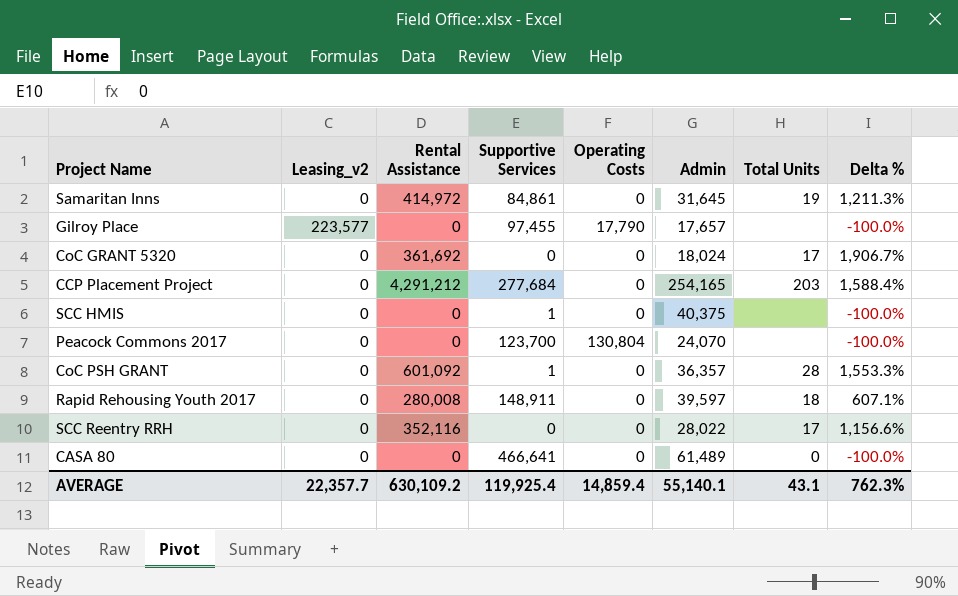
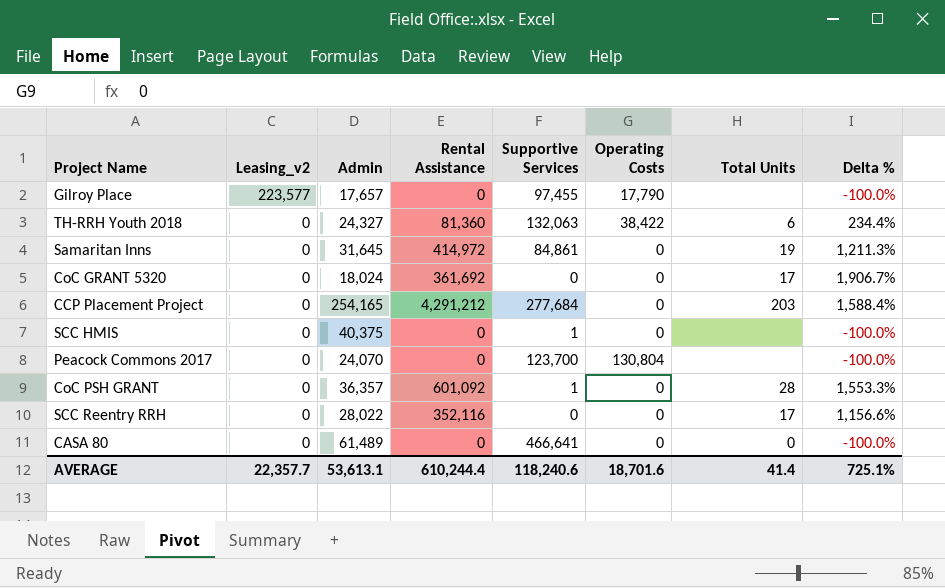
row order: none -> Leasing_v2 descending
column Admin | position: 6 -> 3
row Rapid Rehousing Youth 2017: 0 | 280,008 | 148,911 | 0 | 39,597 | 18 | 607.1% -> none
row TH-RRH Youth 2018: none -> 0 | 24,327 | 81,360 | 132,063 | 38,422 | 6 | 234.4%
AVERAGE | Admin: 55,140.1 -> 53,613.1
AVERAGE | Rental Assistance: 630,109.2 -> 610,244.4
AVERAGE | Supportive Services: 119,925.4 -> 118,240.6
AVERAGE | Operating Costs: 14,859.4 -> 18,701.6
AVERAGE | Total Units: 43.1 -> 41.4
AVERAGE | Delta %: 762.3% -> 725.1%

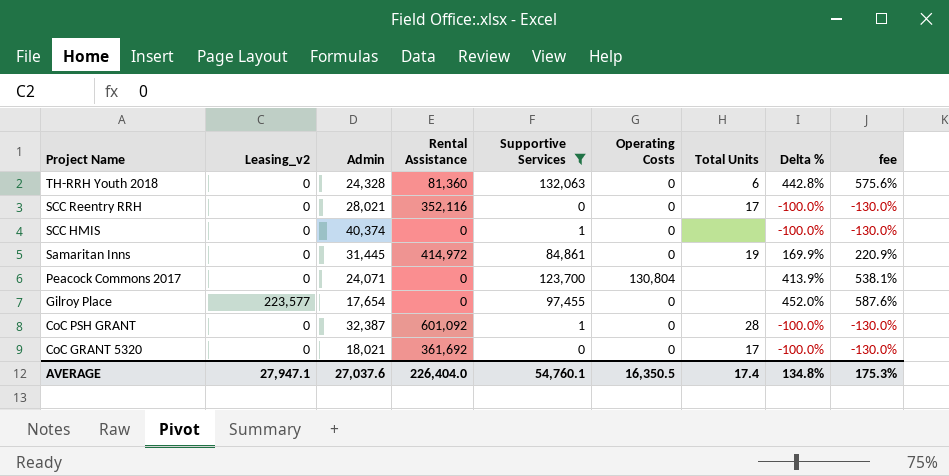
filter: none -> Supportive Services <= 132,063
row order: Leasing_v2 descending -> Project Name descending
column Delta % | formula: ([Rental Assistance] - [Admin]) / [Admin] -> ([Supportive Services] - [Admin]) / [Admin]
column fee | formula: none -> [Delta %] * 1.3
TH-RRH Youth 2018 | Admin: 24,327 -> 24,328
TH-RRH Youth 2018 | Operating Costs: 38,422 -> 0
SCC Reentry RRH | Admin: 28,022 -> 28,021
SCC HMIS | Admin: 40,375 -> 40,374
Samaritan Inns | Admin: 31,645 -> 31,445
Peacock Commons 2017 | Admin: 24,070 -> 24,071
Gilroy Place | Admin: 17,657 -> 17,654
Gilroy Place | Operating Costs: 17,790 -> 0
CoC PSH GRANT | Admin: 36,357 -> 32,387
CoC GRANT 5320 | Admin: 18,024 -> 18,021
AVERAGE | Leasing_v2: 22,357.7 -> 27,947.1
AVERAGE | Admin: 53,613.1 -> 27,037.6
AVERAGE | Rental Assistance: 610,244.4 -> 226,404.0
AVERAGE | Supportive Services: 118,240.6 -> 54,760.1
AVERAGE | Operating Costs: 18,701.6 -> 16,350.5
AVERAGE | Total Units: 41.4 -> 17.4
AVERAGE | Delta %: 725.1% -> 134.8%

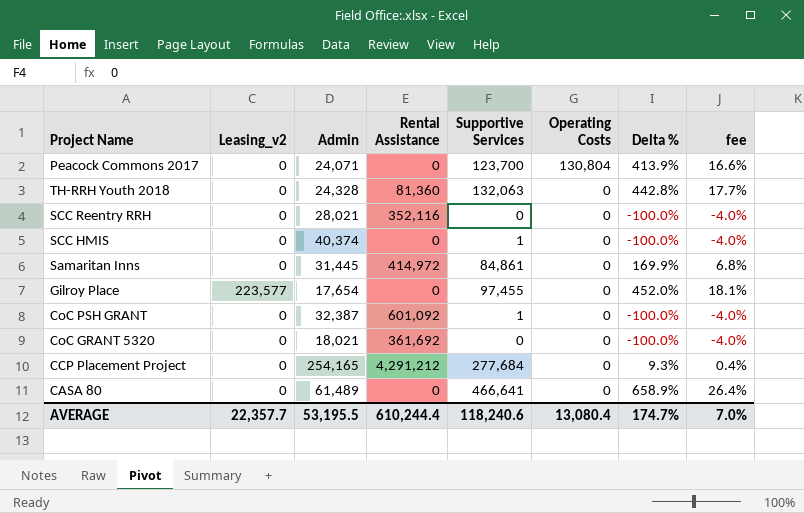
filter: Supportive Services <= 132,063 -> none
row order: Project Name descending -> Operating Costs descending
column Total Units | position: 7 -> none
column fee | formula: [Delta %] * 1.3 -> [Delta %] * 0.04
AVERAGE | Leasing_v2: 27,947.1 -> 22,357.7
AVERAGE | Admin: 27,037.6 -> 53,195.5
AVERAGE | Rental Assistance: 226,404.0 -> 610,244.4
AVERAGE | Supportive Services: 54,760.1 -> 118,240.6
AVERAGE | Operating Costs: 16,350.5 -> 13,080.4
AVERAGE | Delta %: 134.8% -> 174.7%
AVERAGE | fee: 175.3% -> 7.0%

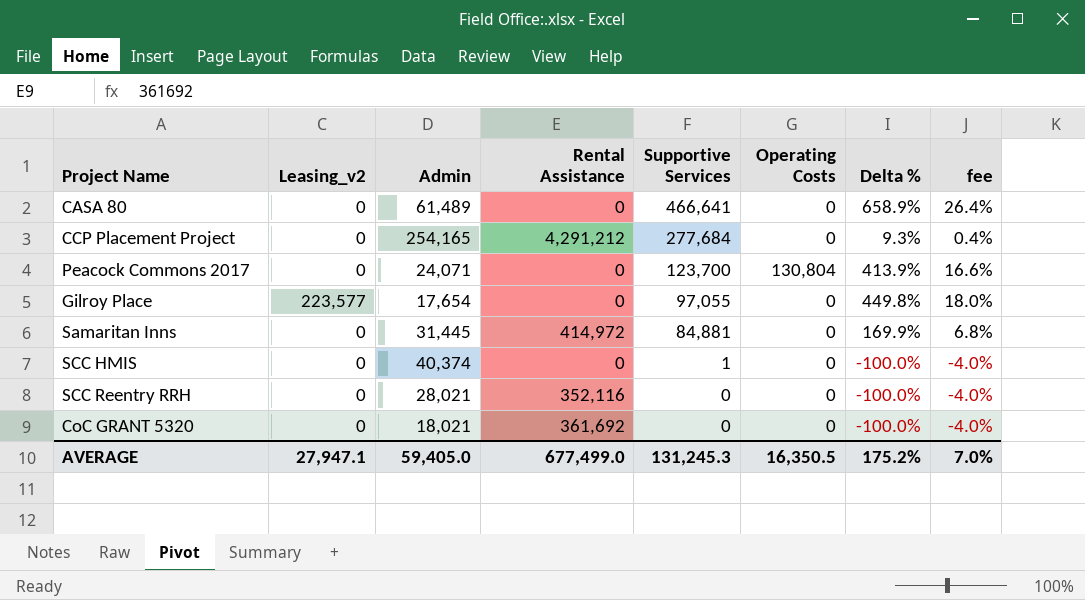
row order: Operating Costs descending -> Supportive Services descending
row TH-RRH Youth 2018: 0 | 24,328 | 81,360 | 132,063 | 0 | 442.8% | 17.7% -> none
row CoC PSH GRANT: 0 | 32,387 | 601,092 | 1 | 0 | -100.0% | -4.0% -> none
Gilroy Place | Supportive Services: 97,455 -> 97,055
Gilroy Place | Delta %: 452.0% -> 449.8%
Gilroy Place | fee: 18.1% -> 18.0%
Samaritan Inns | Supportive Services: 84,861 -> 84,881
AVERAGE | Leasing_v2: 22,357.7 -> 27,947.1
AVERAGE | Admin: 53,195.5 -> 59,405.0
AVERAGE | Rental Assistance: 610,244.4 -> 677,499.0
AVERAGE | Supportive Services: 118,240.6 -> 131,245.3
AVERAGE | Operating Costs: 13,080.4 -> 16,350.5
AVERAGE | Delta %: 174.7% -> 175.2%

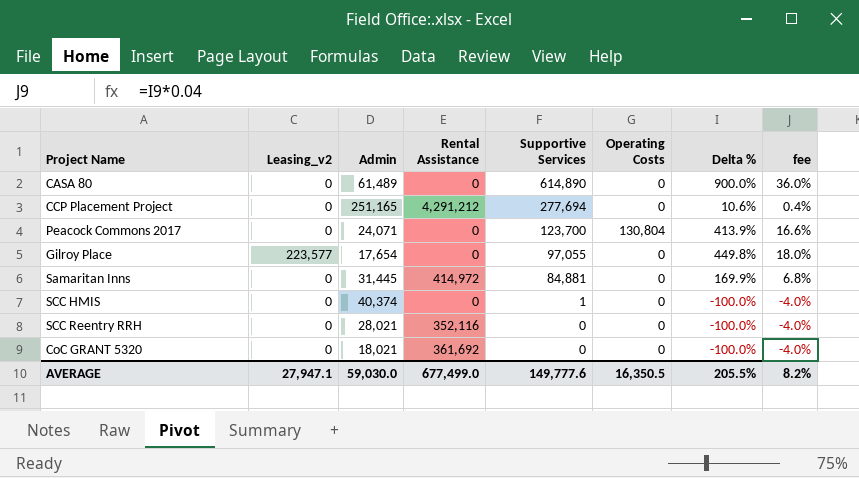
CASA 80 | Supportive Services: 466,641 -> 614,890
CASA 80 | Delta %: 658.9% -> 900.0%
CASA 80 | fee: 26.4% -> 36.0%
CCP Placement Project | Admin: 254,165 -> 251,165
CCP Placement Project | Supportive Services: 277,684 -> 277,694
CCP Placement Project | Delta %: 9.3% -> 10.6%
AVERAGE | Admin: 59,405.0 -> 59,030.0
AVERAGE | Supportive Services: 131,245.3 -> 149,777.6
AVERAGE | Delta %: 175.2% -> 205.5%
AVERAGE | fee: 7.0% -> 8.2%

